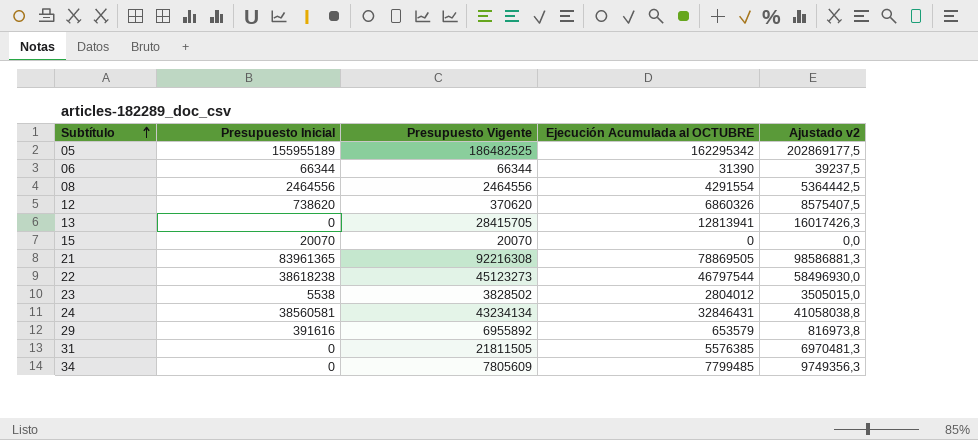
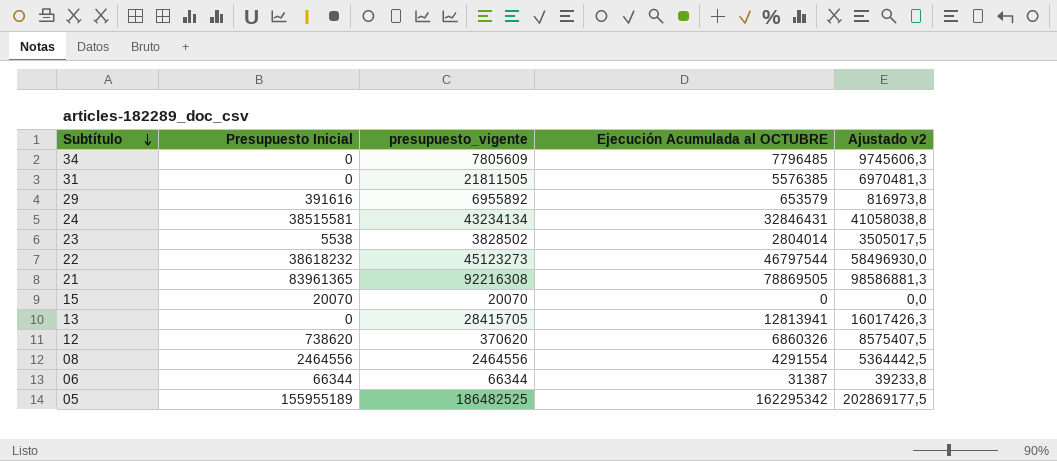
row order: Subtítulo ascending -> Subtítulo descending
column name: Presupuesto Vigente -> presupuesto_vigente
34 | Ejecución Acumulada al OCTUBRE: 7799485 -> 7796485
34 | Ajustado v2: 9749356,3 -> 9745606,3
24 | Presupuesto Inicial: 38560581 -> 38515581
23 | Ejecución Acumulada al OCTUBRE: 2804012 -> 2804014
23 | Ajustado v2: 3505015,0 -> 3505017,5
22 | Presupuesto Inicial: 38618238 -> 38618232
06 | Ejecución Acumulada al OCTUBRE: 31390 -> 31387
06 | Ajustado v2: 39237,5 -> 39233,8

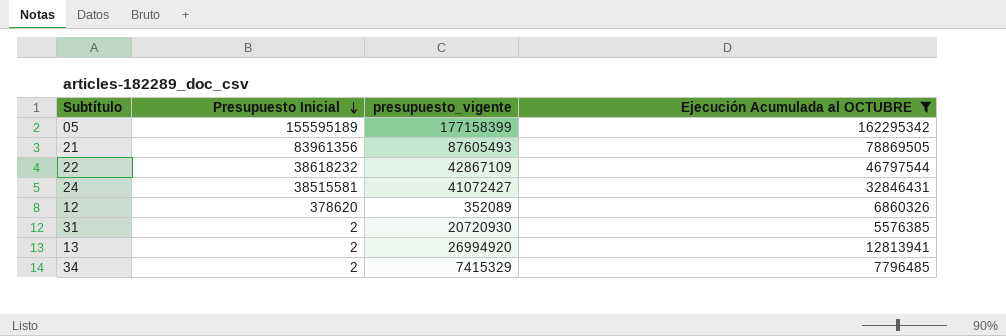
filter: none -> Ejecución Acumulada al OCTUBRE >= 5576385
row order: Subtítulo descending -> Presupuesto Inicial descending
column Ajustado v2 | formula: [Ejecución Acumulada al OCTUBRE] * 1,25 -> none
05 | Presupuesto Inicial: 155955189 -> 155595189
05 | presupuesto_vigente: 186482525 -> 177158399
21 | Presupuesto Inicial: 83961365 -> 83961356
21 | presupuesto_vigente: 92216308 -> 87605493
22 | presupuesto_vigente: 45123273 -> 42867109
24 | presupuesto_vigente: 43234134 -> 41072427
12 | Presupuesto Inicial: 738620 -> 378620
12 | presupuesto_vigente: 370620 -> 352089
31 | Presupuesto Inicial: 0 -> 2
31 | presupuesto_vigente: 21811505 -> 20720930
13 | Presupuesto Inicial: 0 -> 2
13 | presupuesto_vigente: 28415705 -> 26994920
34 | Presupuesto Inicial: 0 -> 2
34 | presupuesto_vigente: 7805609 -> 7415329

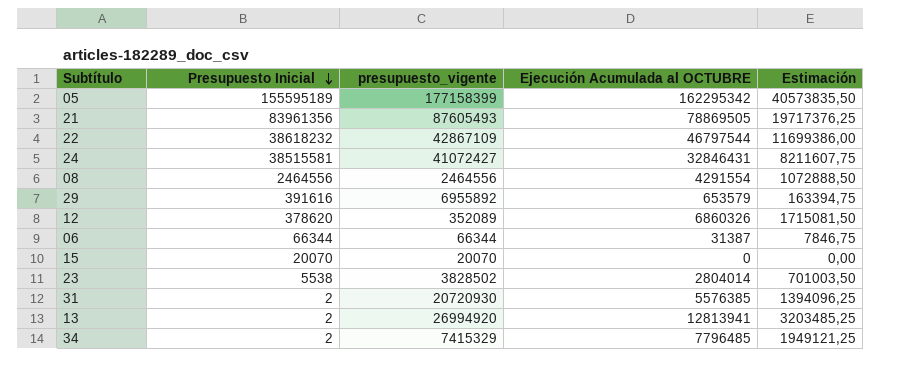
filter: Ejecución Acumulada al OCTUBRE >= 5576385 -> none
column Estimación | formula: none -> [Ejecución Acumulada al OCTUBRE] * 0,25

